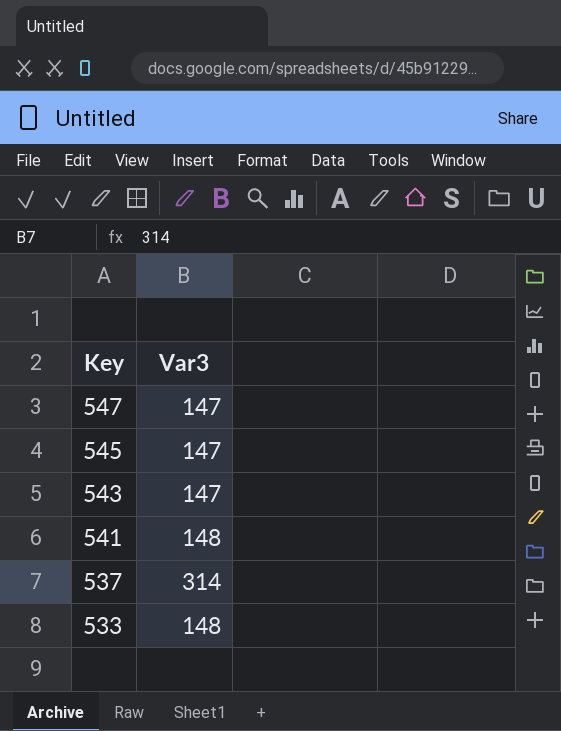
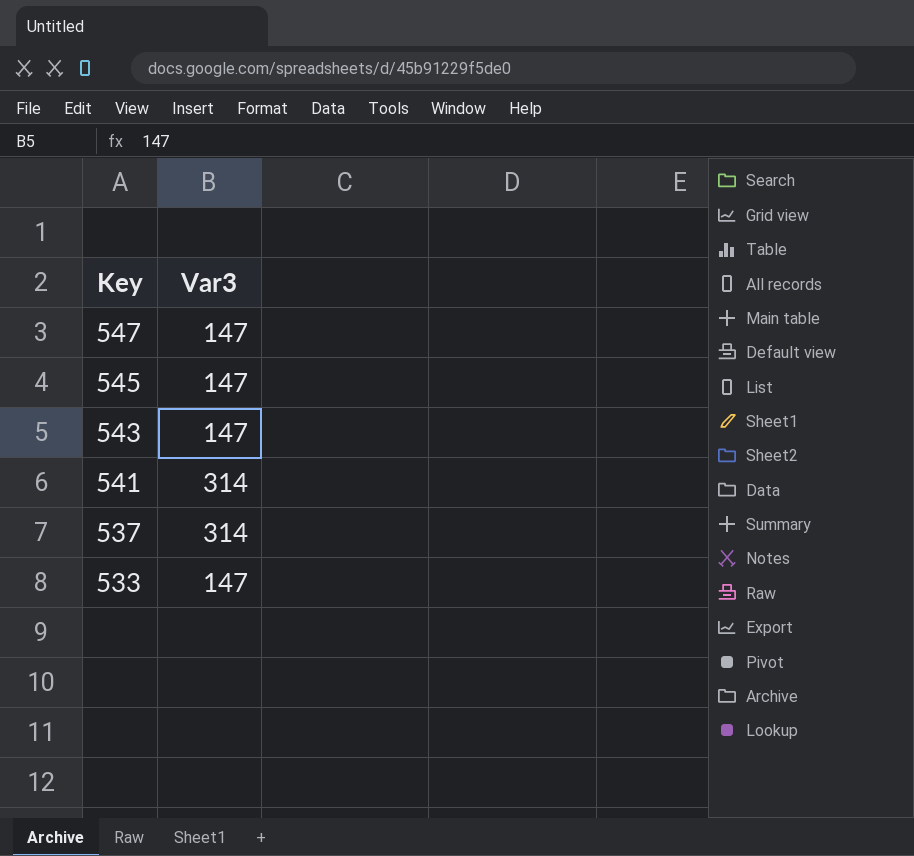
541 | Var3: 148 -> 314
533 | Var3: 148 -> 147

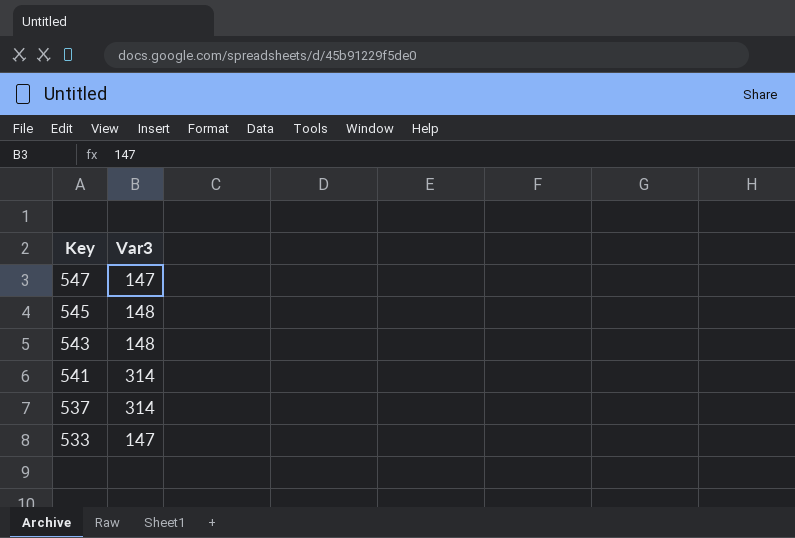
545 | Var3: 147 -> 148
543 | Var3: 147 -> 148

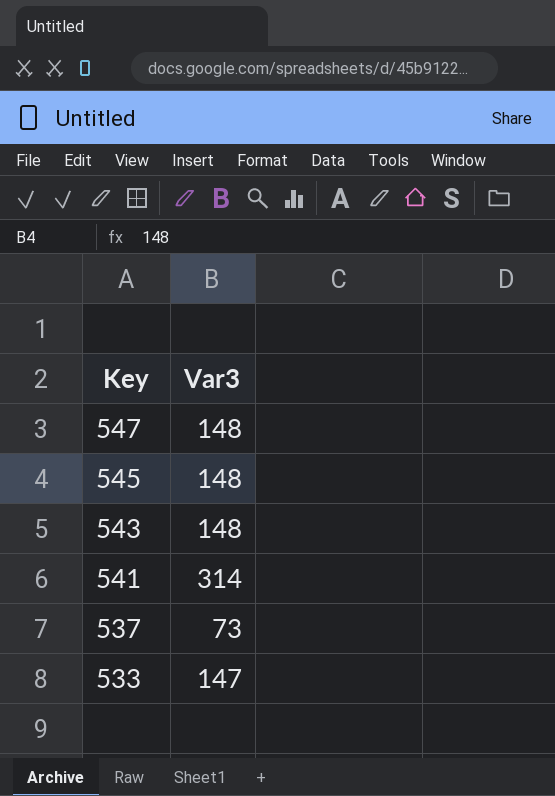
547 | Var3: 147 -> 148
537 | Var3: 314 -> 73

